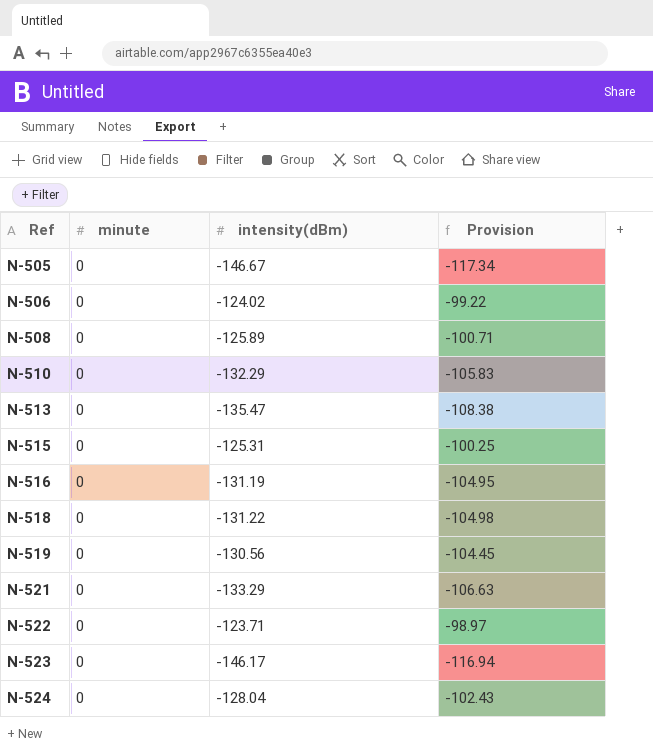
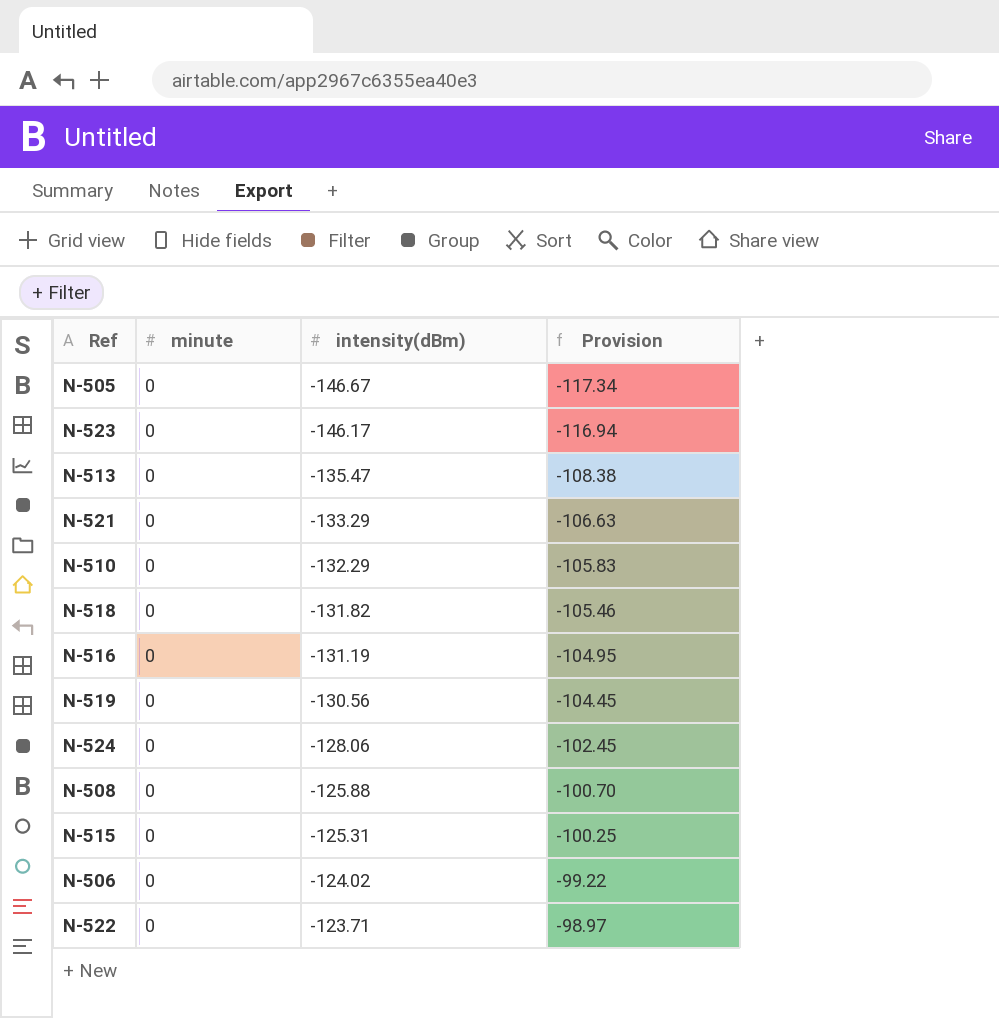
row order: Ref ascending -> intensity(dBm) ascending
N-518 | intensity(dBm): -131.22 -> -131.82
N-518 | Provision: -104.98 -> -105.46
N-524 | intensity(dBm): -128.04 -> -128.06
N-524 | Provision: -102.43 -> -102.45
N-508 | intensity(dBm): -125.89 -> -125.88
N-508 | Provision: -100.71 -> -100.70

